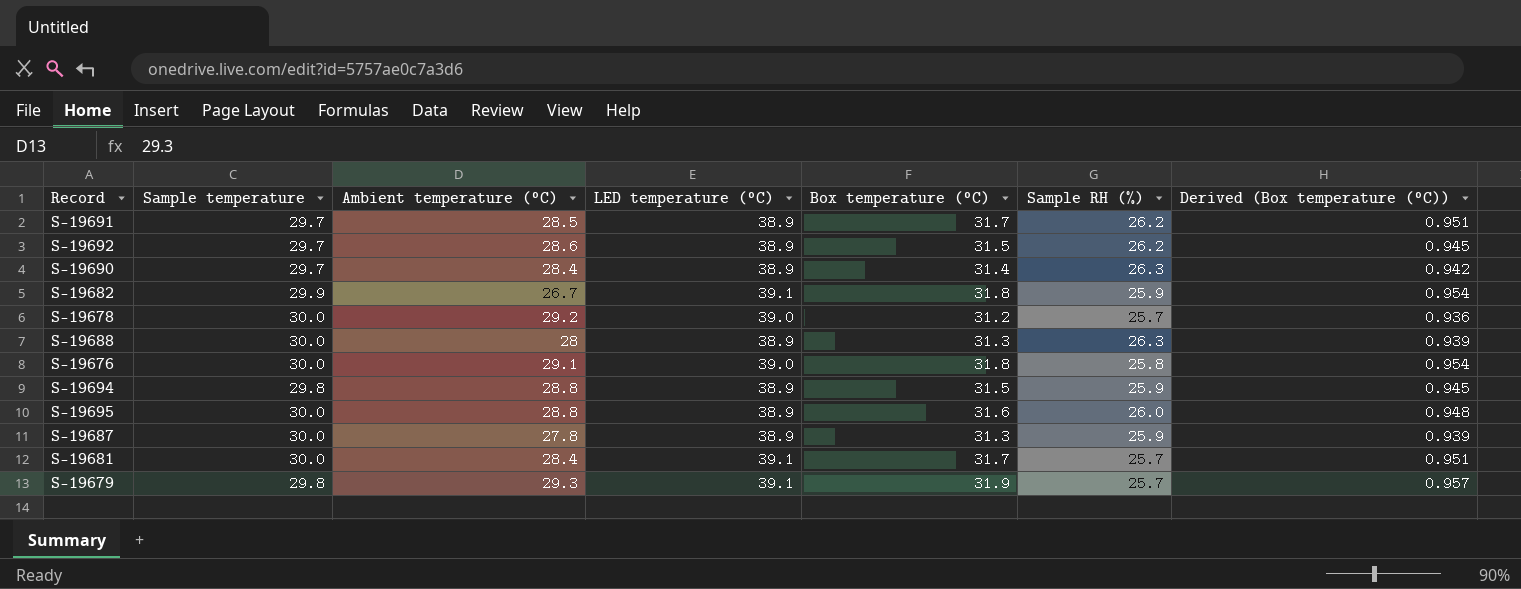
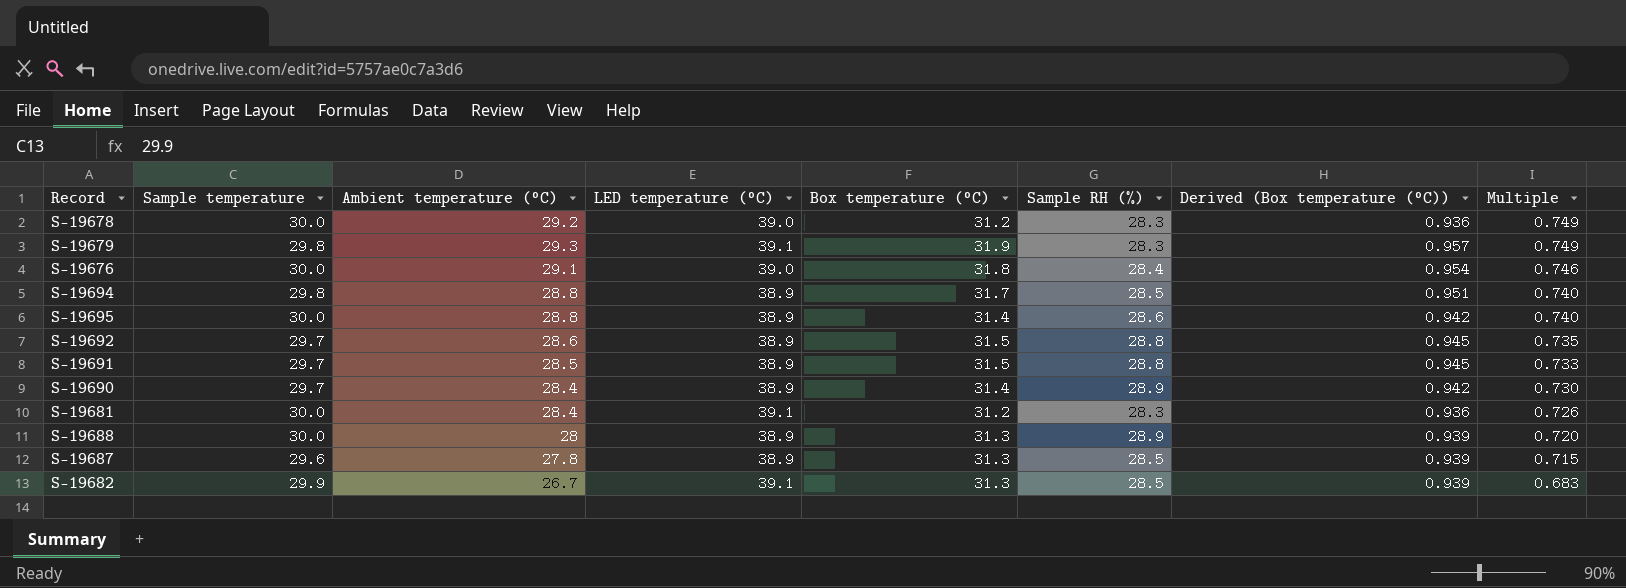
row order: none -> Multiple descending
column Multiple | formula: none -> [Ambient temperature (°C)] / [LED temperature (°C)]
S-19678 | Sample RH (%): 25.7 -> 28.3
S-19679 | Sample RH (%): 25.7 -> 28.3
S-19676 | Sample RH (%): 25.8 -> 28.4
S-19694 | Box temperature (°C): 31.5 -> 31.7
S-19694 | Sample RH (%): 25.9 -> 28.5
S-19694 | Derived (Box temperature (°C)): 0.945 -> 0.951
S-19695 | Box temperature (°C): 31.6 -> 31.4
S-19695 | Sample RH (%): 26.0 -> 28.6
S-19695 | Derived (Box temperature (°C)): 0.948 -> 0.942
S-19692 | Sample RH (%): 26.2 -> 28.8
S-19691 | Box temperature (°C): 31.7 -> 31.5
S-19691 | Sample RH (%): 26.2 -> 28.8
S-19691 | Derived (Box temperature (°C)): 0.951 -> 0.945
S-19690 | Sample RH (%): 26.3 -> 28.9
S-19681 | Box temperature (°C): 31.7 -> 31.2
S-19681 | Sample RH (%): 25.7 -> 28.3
S-19681 | Derived (Box temperature (°C)): 0.951 -> 0.936
S-19688 | Sample RH (%): 26.3 -> 28.9
S-19687 | Sample temperature: 30.0 -> 29.6
S-19687 | Sample RH (%): 25.9 -> 28.5
S-19682 | Box temperature (°C): 31.8 -> 31.3
S-19682 | Sample RH (%): 25.9 -> 28.5
S-19682 | Derived (Box temperature (°C)): 0.954 -> 0.939

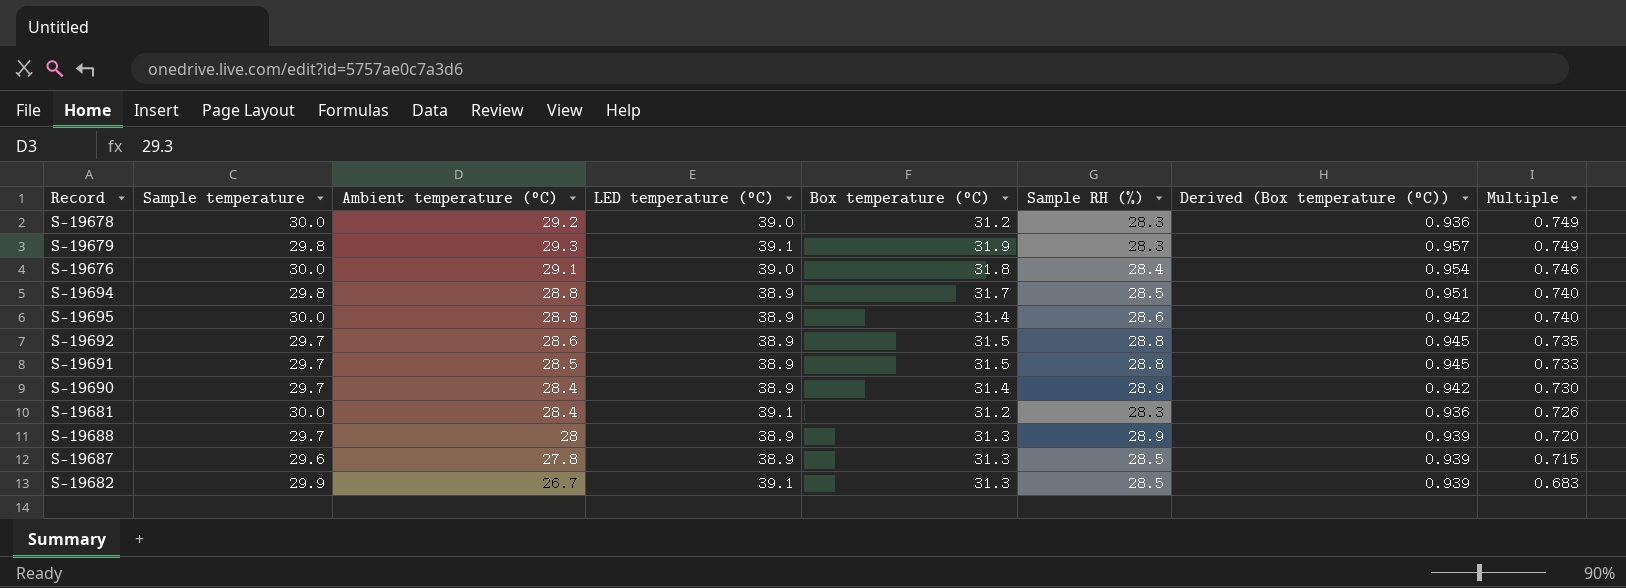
S-19688 | Sample temperature: 30.0 -> 29.7

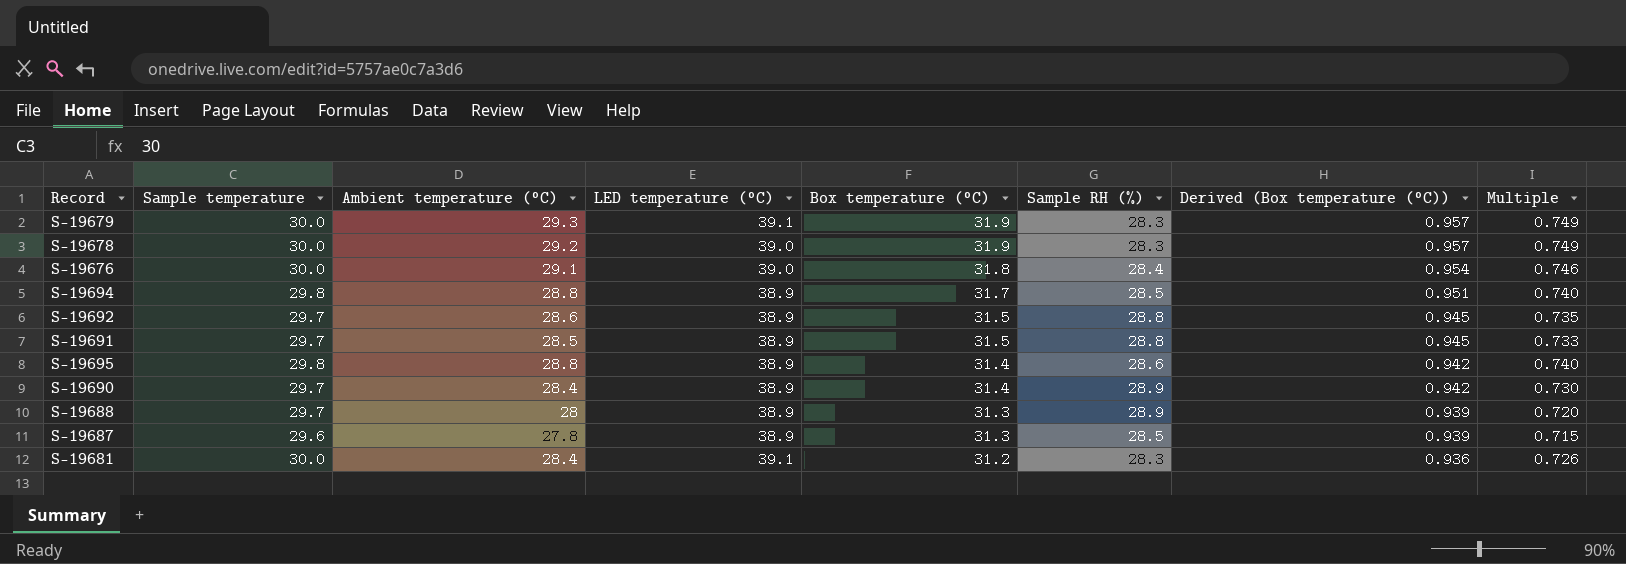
row order: Multiple descending -> Box temperature (°C) descending
row S-19682: 29.9 | 26.7 | 39.1 | 31.3 | 28.5 | 0.939 | 0.683 -> none
S-19679 | Sample temperature: 29.8 -> 30.0
S-19678 | Box temperature (°C): 31.2 -> 31.9
S-19678 | Derived (Box temperature (°C)): 0.936 -> 0.957
S-19695 | Sample temperature: 30.0 -> 29.8

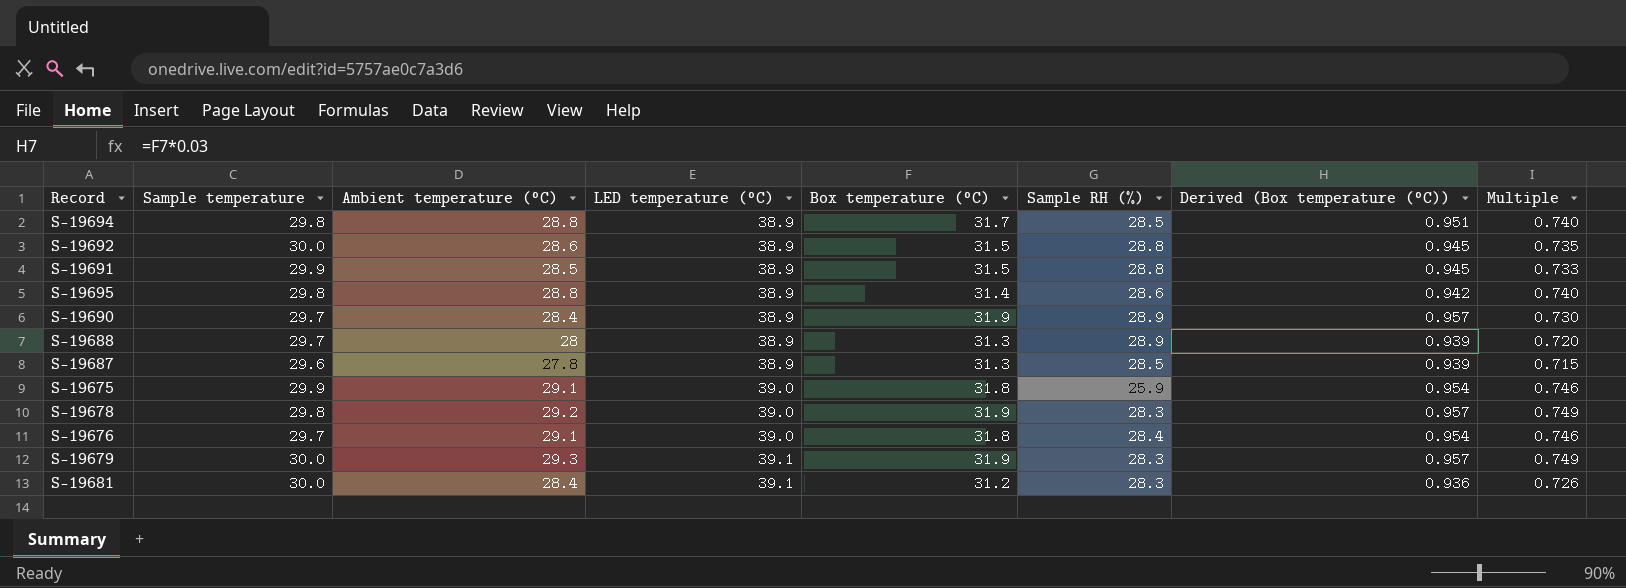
row order: Box temperature (°C) descending -> LED temperature (°C) ascending
S-19692 | Sample temperature: 29.7 -> 30.0
S-19691 | Sample temperature: 29.7 -> 29.9
S-19690 | Box temperature (°C): 31.4 -> 31.9
S-19690 | Derived (Box temperature (°C)): 0.942 -> 0.957
row S-19675: none -> 29.9 | 29.1 | 39.0 | 31.8 | 25.9 | 0.954 | 0.746
S-19678 | Sample temperature: 30.0 -> 29.8
S-19676 | Sample temperature: 30.0 -> 29.7

